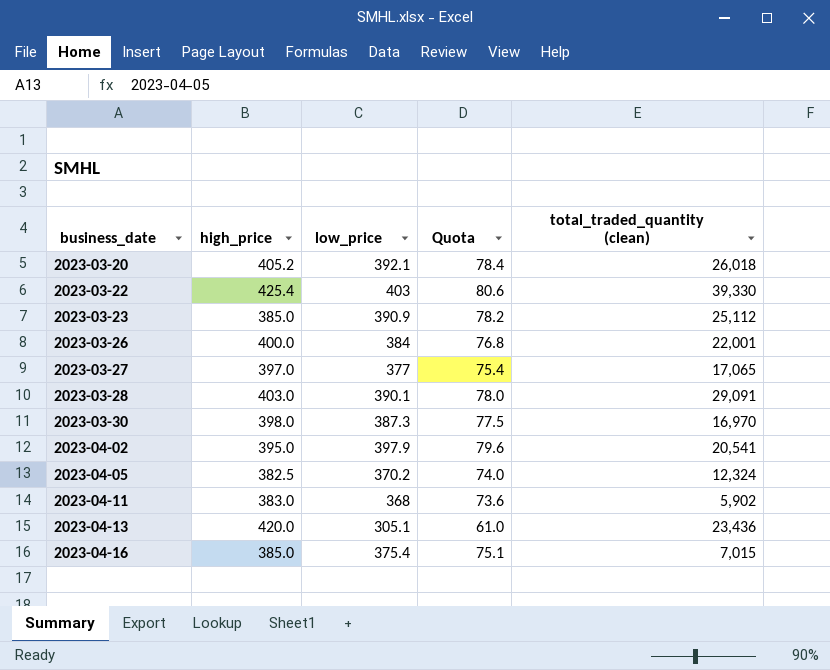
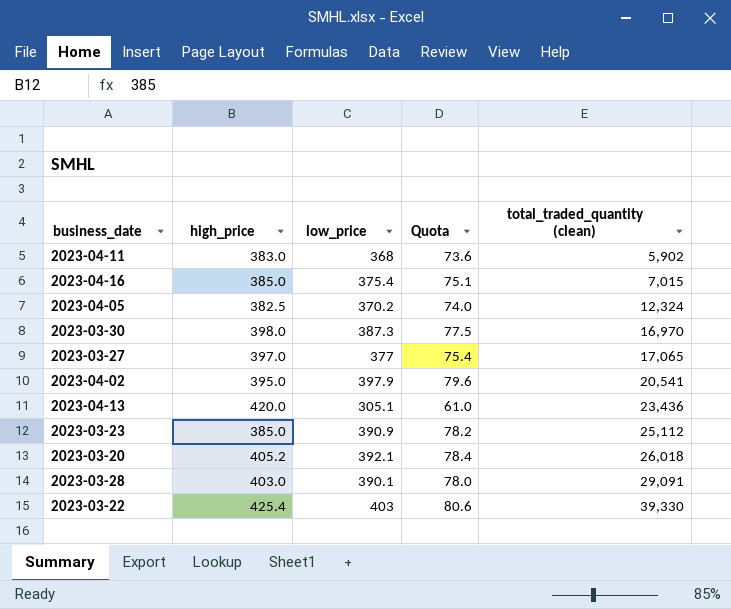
row order: business_date ascending -> total_traded_quantity (clean) ascending
row 2023-03-26: 400.0 | 384 | 76.8 | 22,001 -> none

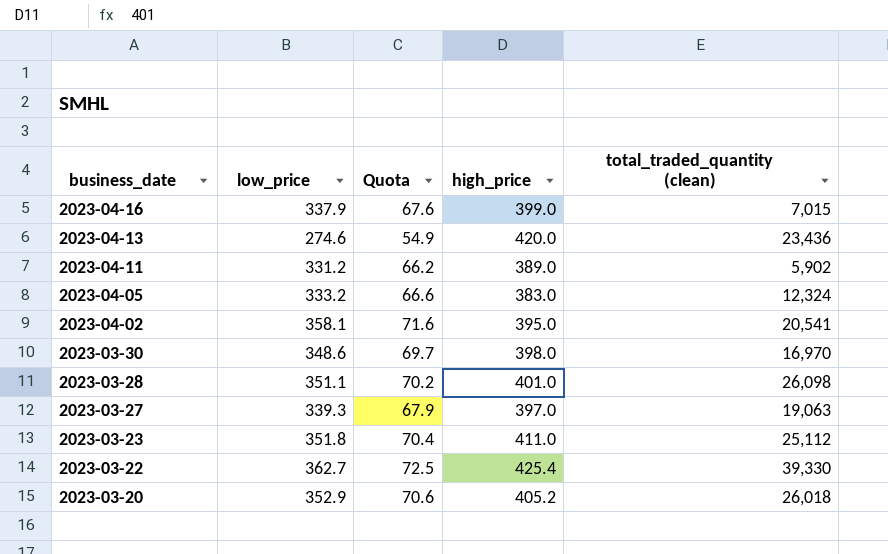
row order: total_traded_quantity (clean) ascending -> business_date descending
column high_price | position: 2 -> 4
2023-04-16 | low_price: 375.4 -> 337.9
2023-04-16 | Quota: 75.1 -> 67.6
2023-04-16 | high_price: 385.0 -> 399.0
2023-04-13 | low_price: 305.1 -> 274.6
2023-04-13 | Quota: 61.0 -> 54.9
2023-04-11 | low_price: 368 -> 331.2
2023-04-11 | Quota: 73.6 -> 66.2
2023-04-11 | high_price: 383.0 -> 389.0
2023-04-05 | low_price: 370.2 -> 333.2
2023-04-05 | Quota: 74.0 -> 66.6
2023-04-05 | high_price: 382.5 -> 383.0
2023-04-02 | low_price: 397.9 -> 358.1
2023-04-02 | Quota: 79.6 -> 71.6
2023-03-30 | low_price: 387.3 -> 348.6
2023-03-30 | Quota: 77.5 -> 69.7
2023-03-28 | low_price: 390.1 -> 351.1
2023-03-28 | Quota: 78.0 -> 70.2
2023-03-28 | high_price: 403.0 -> 401.0
2023-03-28 | total_traded_quantity (clean): 29,091 -> 26,098
2023-03-27 | low_price: 377 -> 339.3
2023-03-27 | Quota: 75.4 -> 67.9
2023-03-27 | total_traded_quantity (clean): 17,065 -> 19,063
2023-03-23 | low_price: 390.9 -> 351.8
2023-03-23 | Quota: 78.2 -> 70.4
2023-03-23 | high_price: 385.0 -> 411.0
2023-03-22 | low_price: 403 -> 362.7
2023-03-22 | Quota: 80.6 -> 72.5
2023-03-20 | low_price: 392.1 -> 352.9
2023-03-20 | Quota: 78.4 -> 70.6

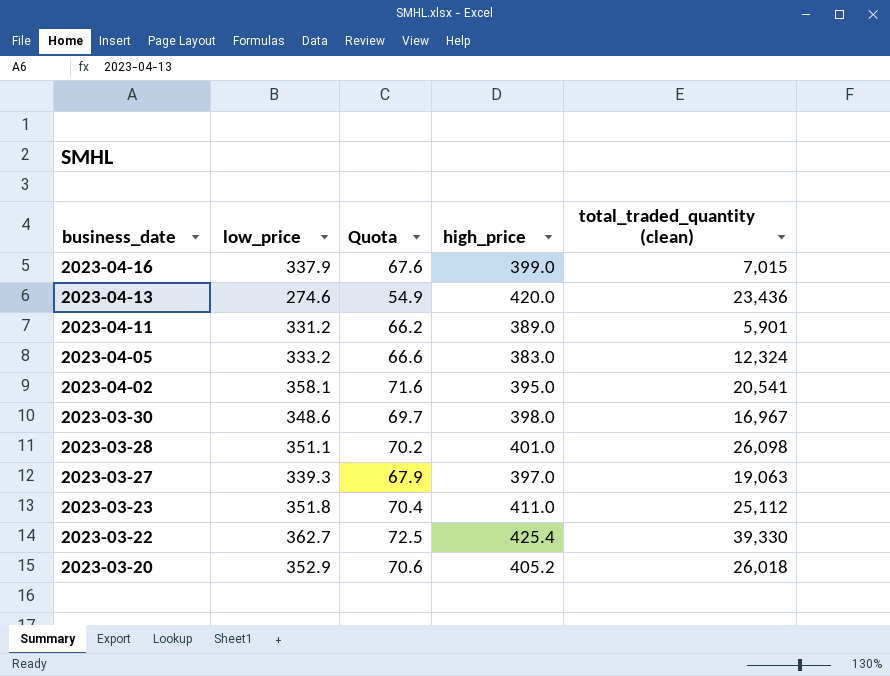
2023-04-11 | total_traded_quantity (clean): 5,902 -> 5,901
2023-03-30 | total_traded_quantity (clean): 16,970 -> 16,967

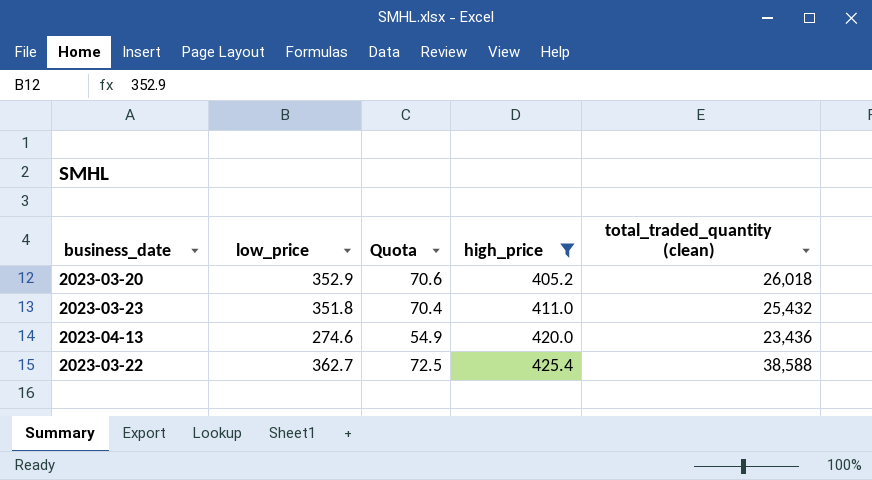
filter: none -> high_price >= 405.2
row order: business_date descending -> high_price ascending
2023-03-23 | total_traded_quantity (clean): 25,112 -> 25,432
2023-03-22 | total_traded_quantity (clean): 39,330 -> 38,588

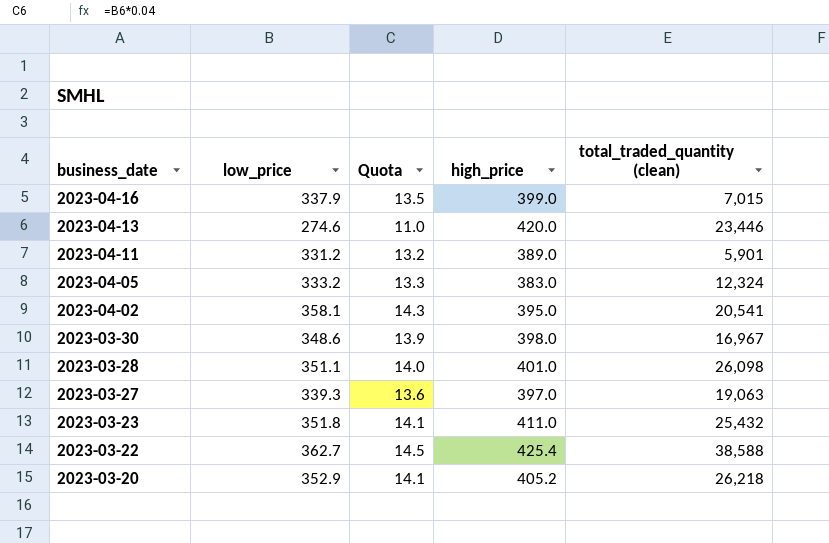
filter: high_price >= 405.2 -> none
row order: high_price ascending -> business_date descending
column Quota | formula: [low_price] * 0.2 -> [low_price] * 0.04
2023-04-13 | total_traded_quantity (clean): 23,436 -> 23,446
2023-03-20 | total_traded_quantity (clean): 26,018 -> 26,218

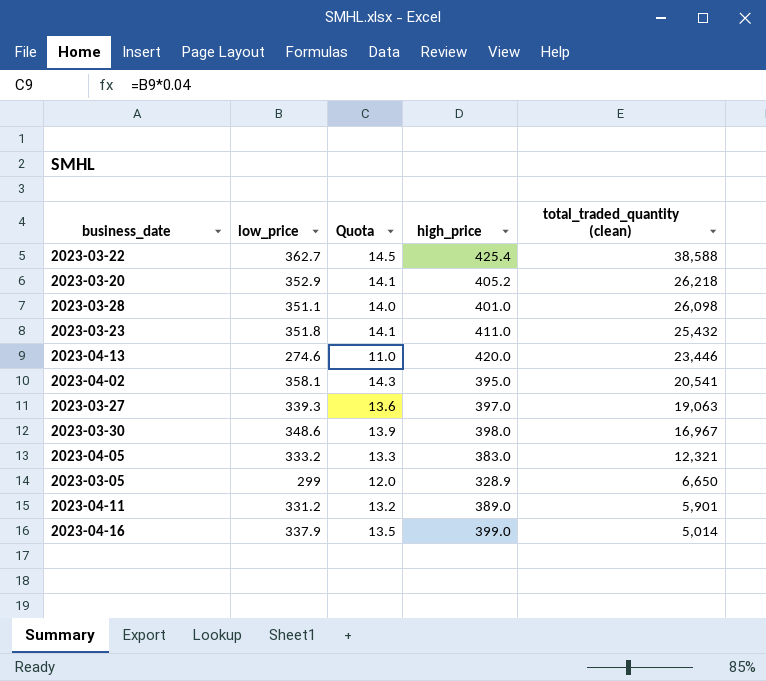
row order: business_date descending -> total_traded_quantity (clean) descending
2023-04-05 | total_traded_quantity (clean): 12,324 -> 12,321
row 2023-03-05: none -> 299 | 12.0 | 328.9 | 6,650
2023-04-16 | total_traded_quantity (clean): 7,015 -> 5,014

